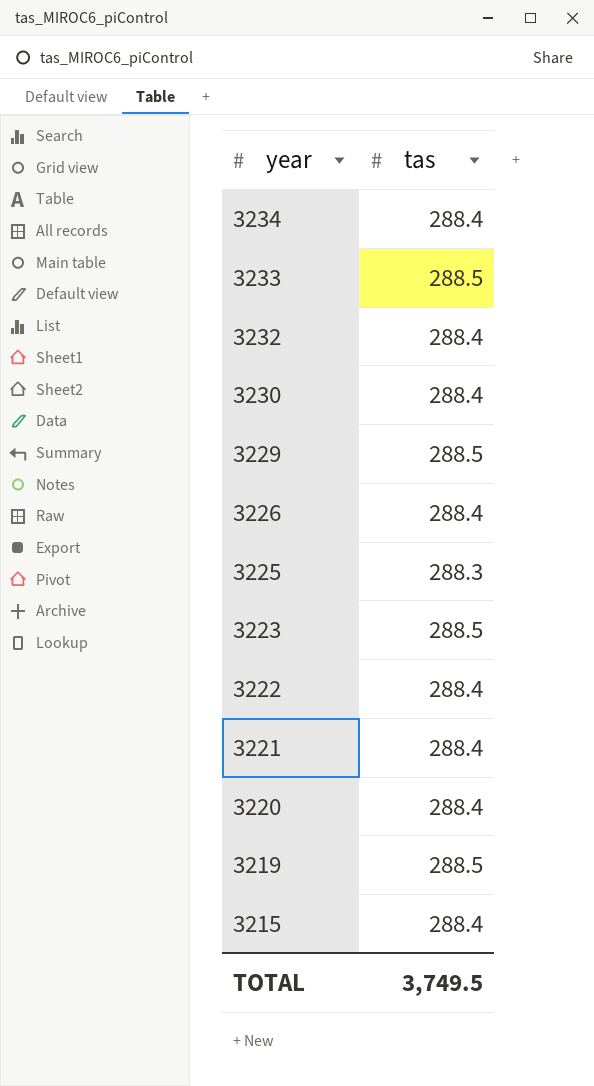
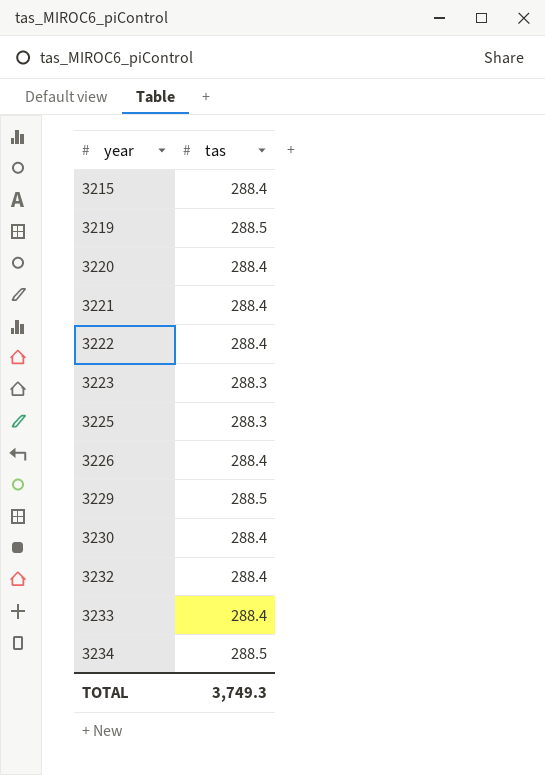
row order: year descending -> year ascending
3223 | tas: 288.5 -> 288.3
3233 | tas: 288.5 -> 288.4
3234 | tas: 288.4 -> 288.5
TOTAL | tas: 3,749.5 -> 3,749.3

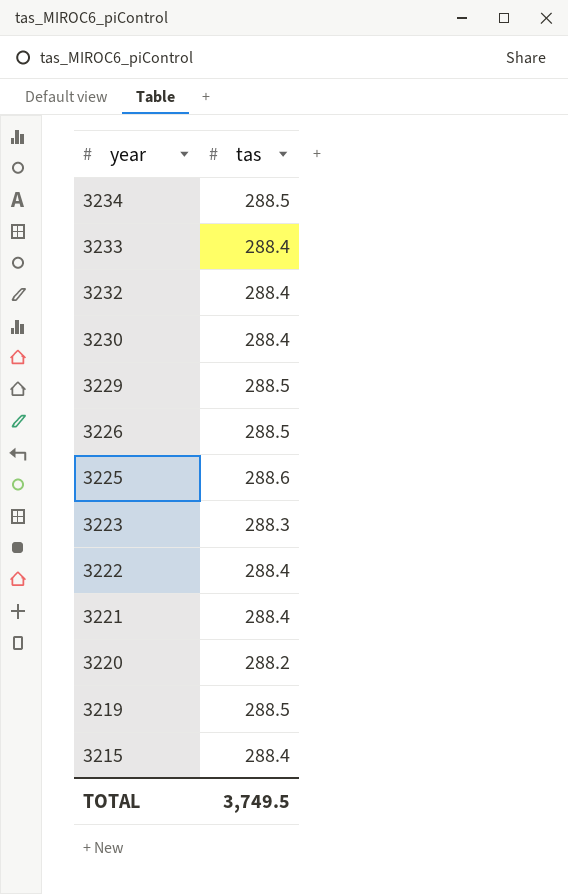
row order: year ascending -> year descending
3226 | tas: 288.4 -> 288.5
3225 | tas: 288.3 -> 288.6
3220 | tas: 288.4 -> 288.2
TOTAL | tas: 3,749.3 -> 3,749.5

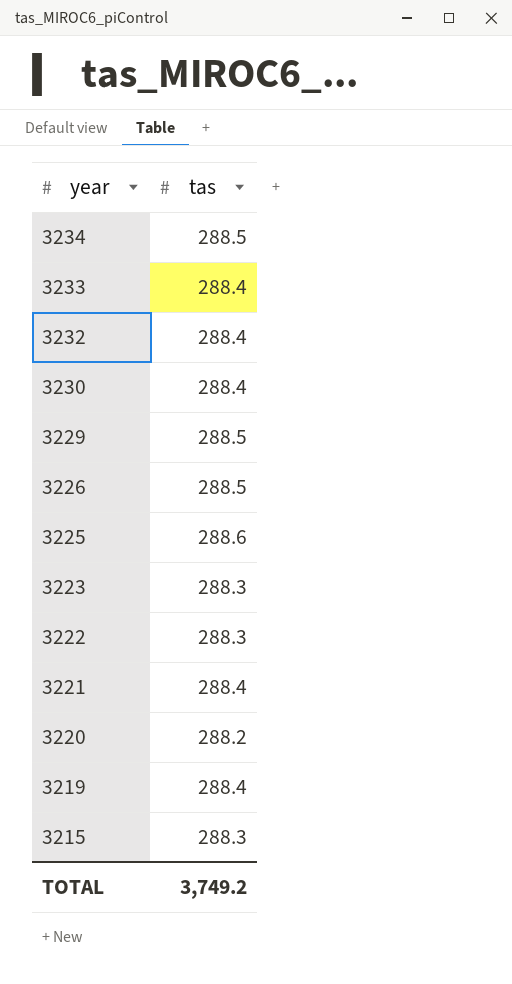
3222 | tas: 288.4 -> 288.3
3219 | tas: 288.5 -> 288.4
3215 | tas: 288.4 -> 288.3
TOTAL | tas: 3,749.5 -> 3,749.2

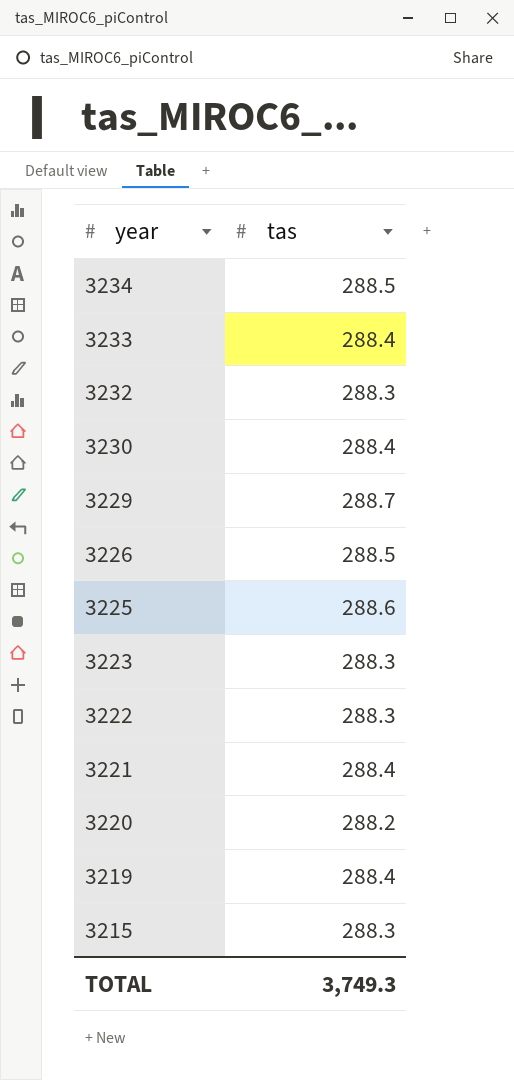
3232 | tas: 288.4 -> 288.3
3229 | tas: 288.5 -> 288.7
TOTAL | tas: 3,749.2 -> 3,749.3

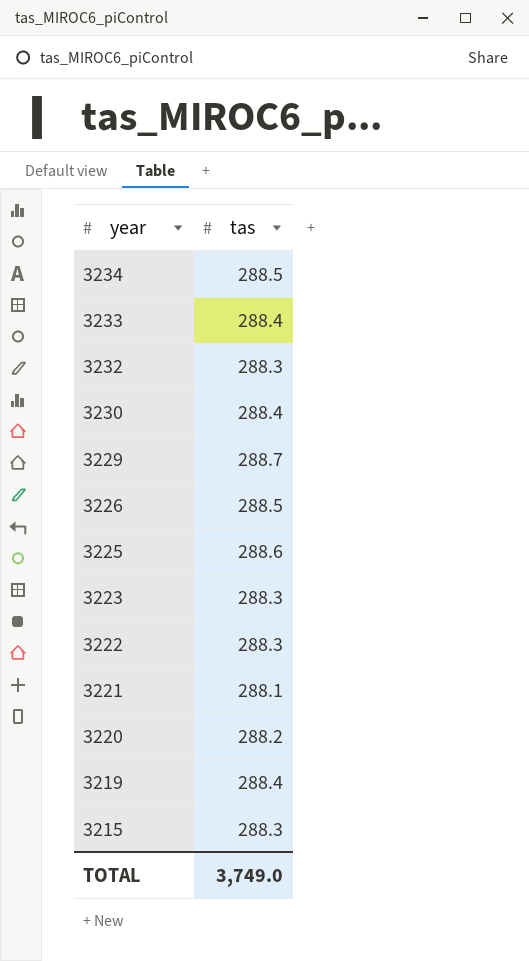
3221 | tas: 288.4 -> 288.1
TOTAL | tas: 3,749.3 -> 3,749.0

